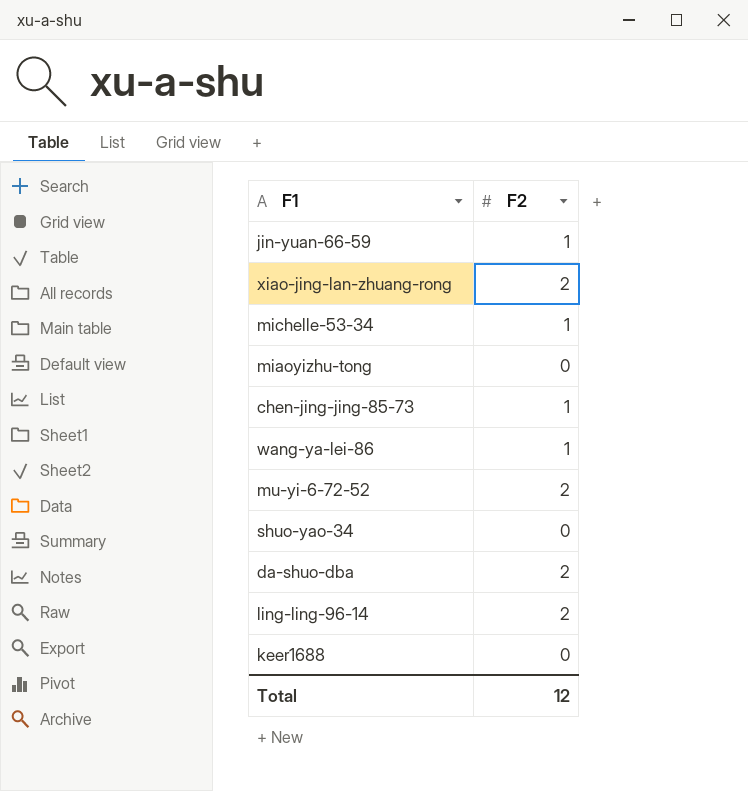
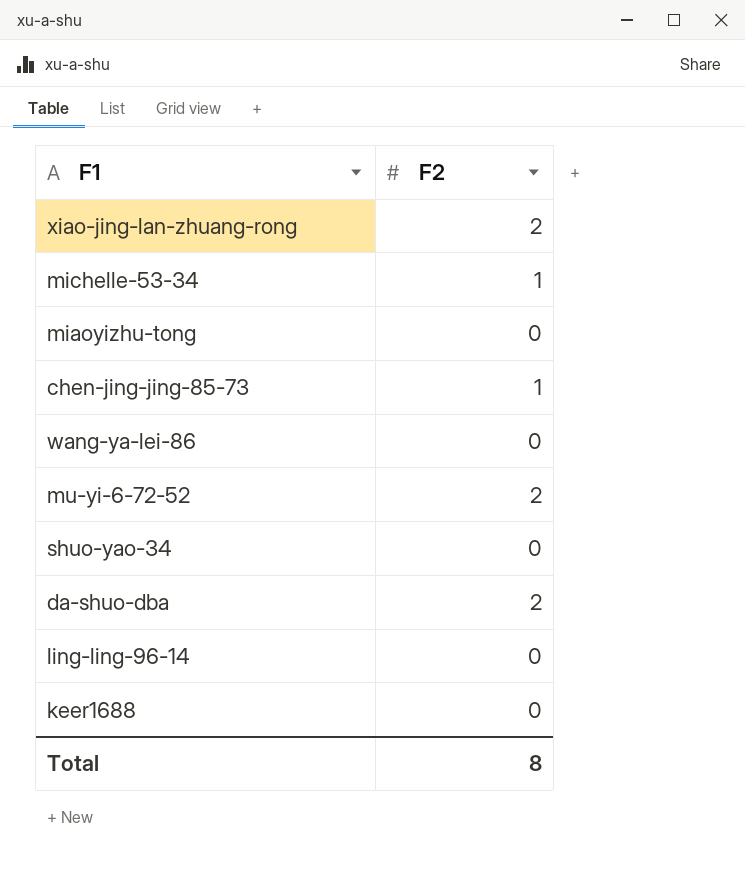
row jin-yuan-66-59: 1 -> none
wang-ya-lei-86 | F2: 1 -> 0
ling-ling-96-14 | F2: 2 -> 0
Total | F2: 12 -> 8

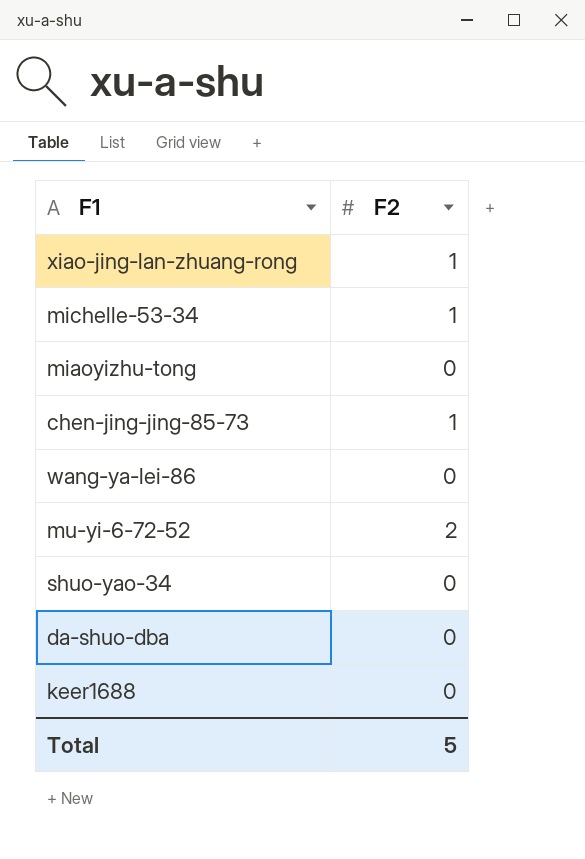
row ling-ling-96-14: 0 -> none
xiao-jing-lan-zhuang-rong | F2: 2 -> 1
da-shuo-dba | F2: 2 -> 0
Total | F2: 8 -> 5

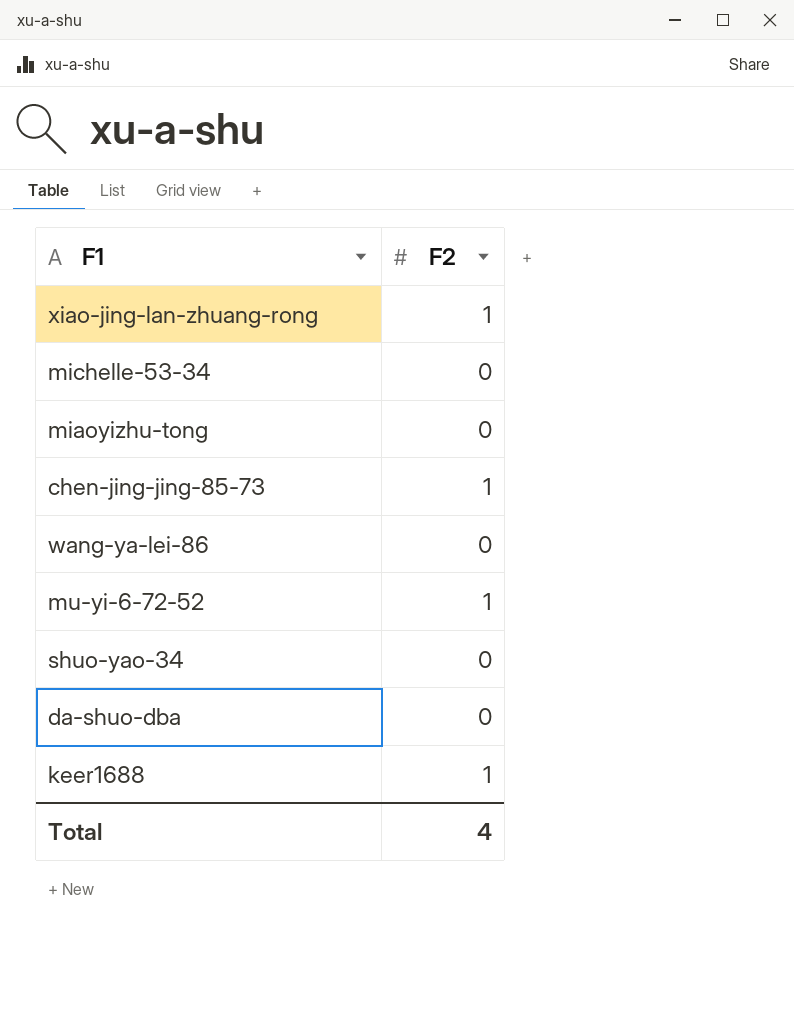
michelle-53-34 | F2: 1 -> 0
mu-yi-6-72-52 | F2: 2 -> 1
keer1688 | F2: 0 -> 1
Total | F2: 5 -> 4

